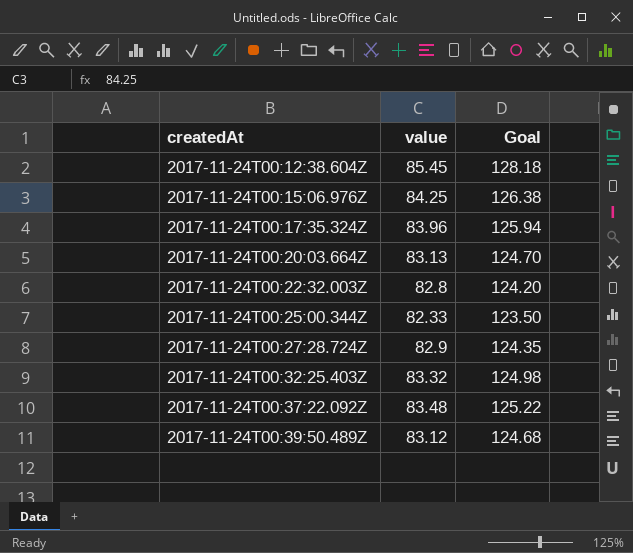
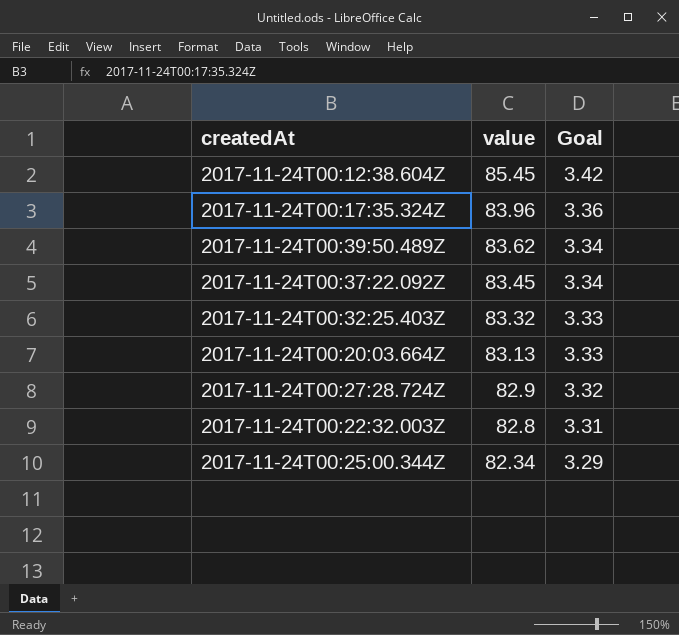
row order: createdAt ascending -> value descending
column Goal | formula: [value] * 1.5 -> [value] * 0.04
row 2017-11-24T00:15:06.976Z: 84.25 | 126.38 -> none
2017-11-24T00:39:50.489Z | value: 83.12 -> 83.62
2017-11-24T00:37:22.092Z | value: 83.48 -> 83.45
2017-11-24T00:25:00.344Z | value: 82.33 -> 82.34

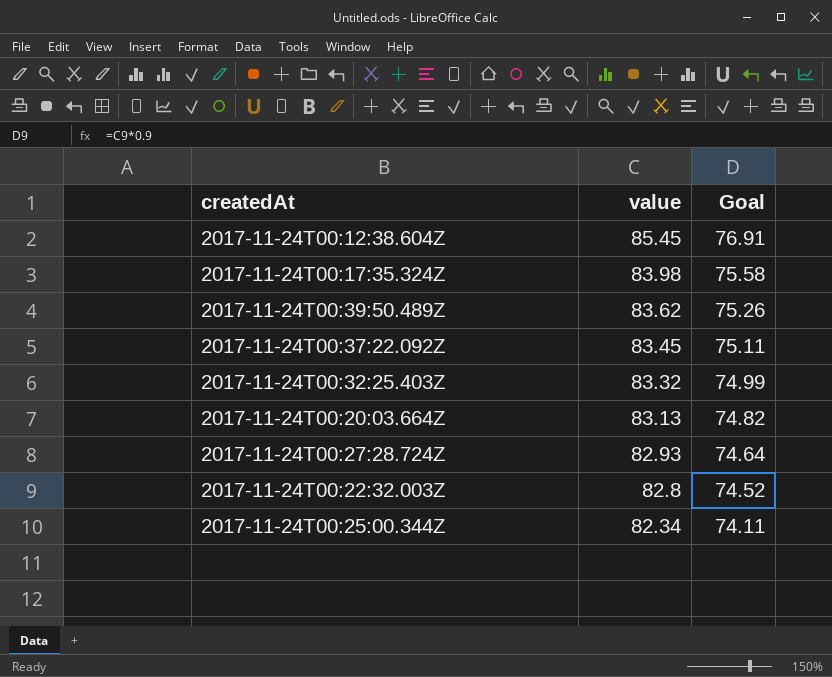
column Goal | formula: [value] * 0.04 -> [value] * 0.9
2017-11-24T00:17:35.324Z | value: 83.96 -> 83.98
2017-11-24T00:27:28.724Z | value: 82.9 -> 82.93

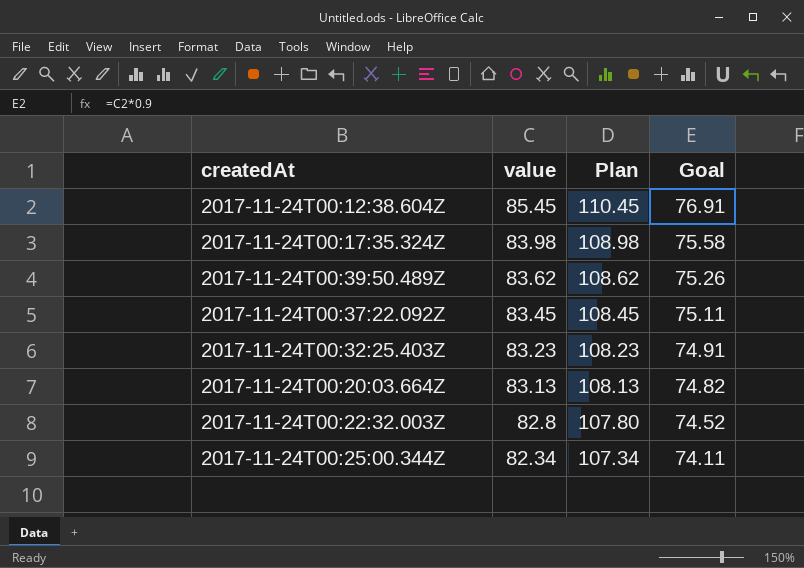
column Plan | formula: none -> [value] + 25
row 2017-11-24T00:27:28.724Z: 82.93 | 74.64 -> none
2017-11-24T00:32:25.403Z | value: 83.32 -> 83.23
2017-11-24T00:32:25.403Z | Goal: 74.99 -> 74.91

